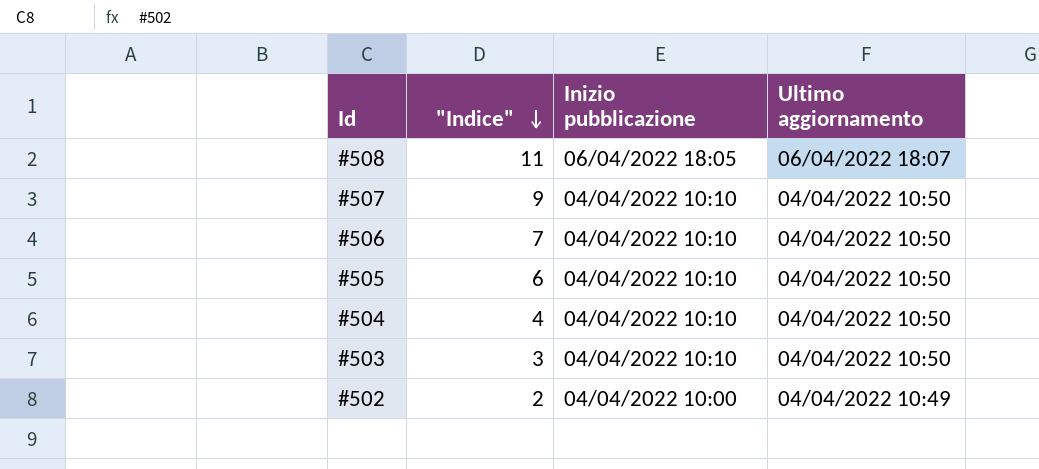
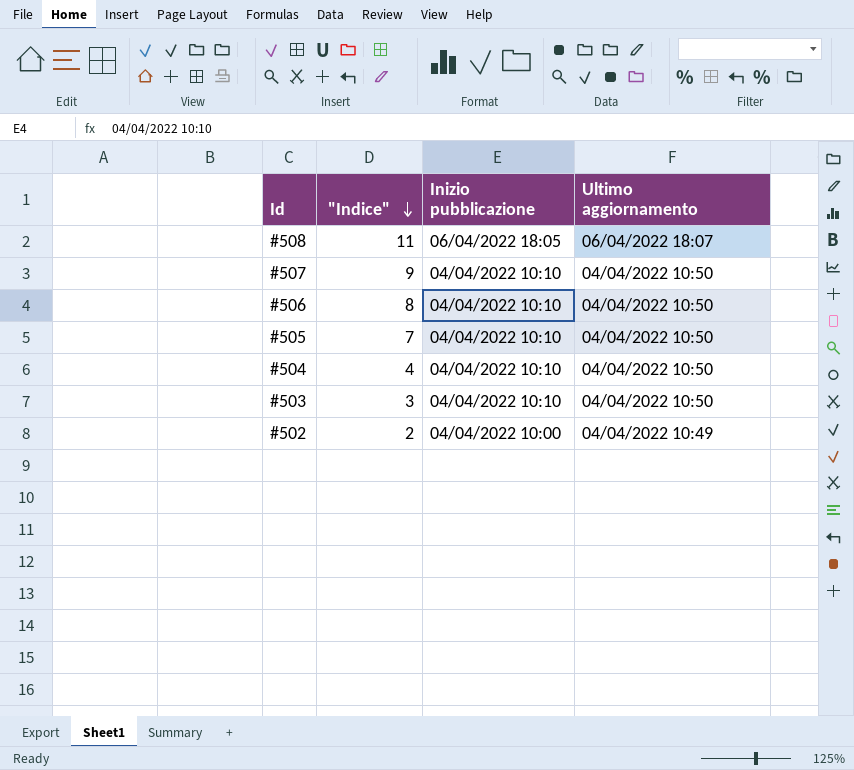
#506 | "Indice": 7 -> 8
#505 | "Indice": 6 -> 7

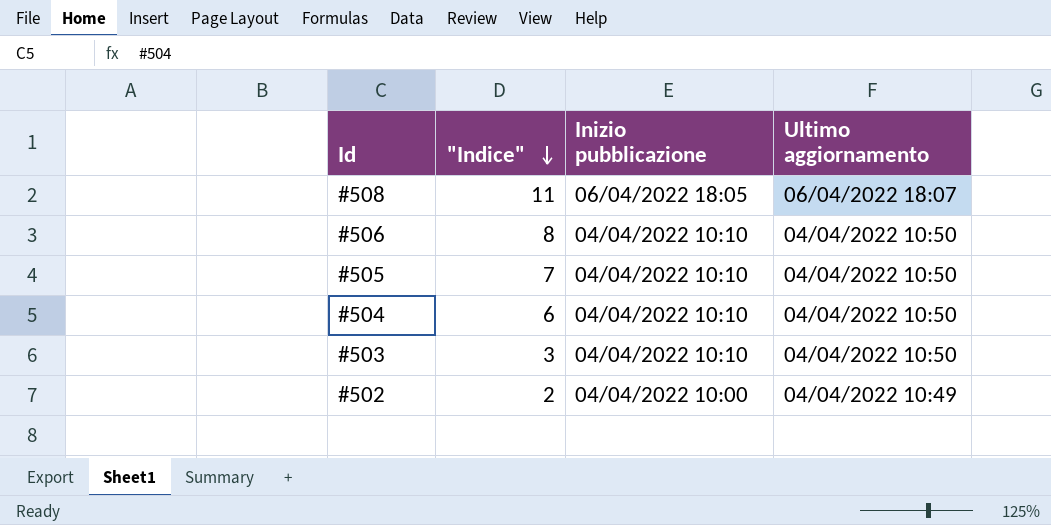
row #507: 9 | 04/04/2022 10:10 | 04/04/2022 10:50 -> none
#504 | "Indice": 4 -> 6

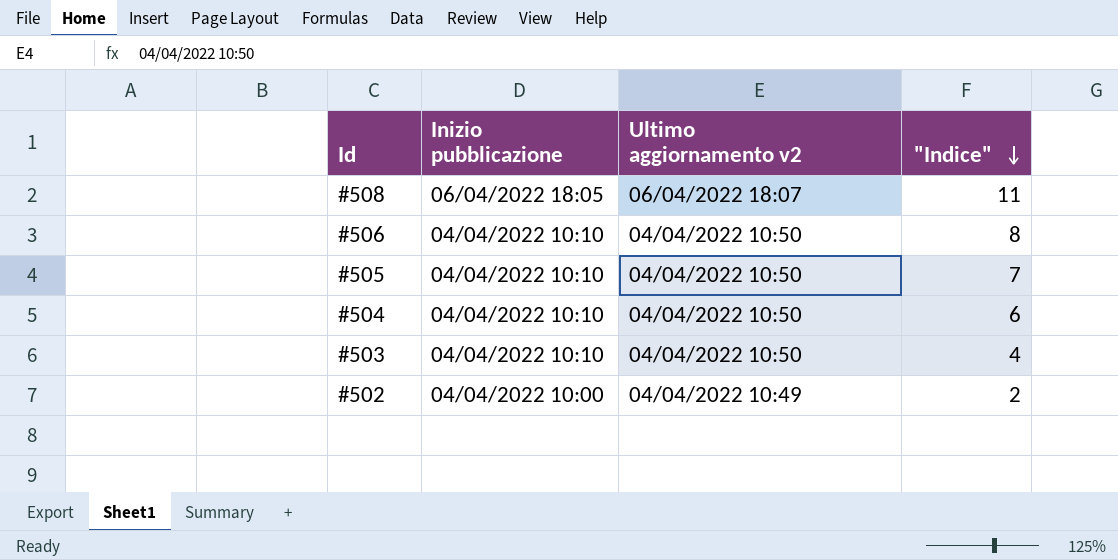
column name: Ultimo aggiornamento -> Ultimo aggiornamento v2
column "Indice" | position: 2 -> 4
#503 | "Indice": 3 -> 4

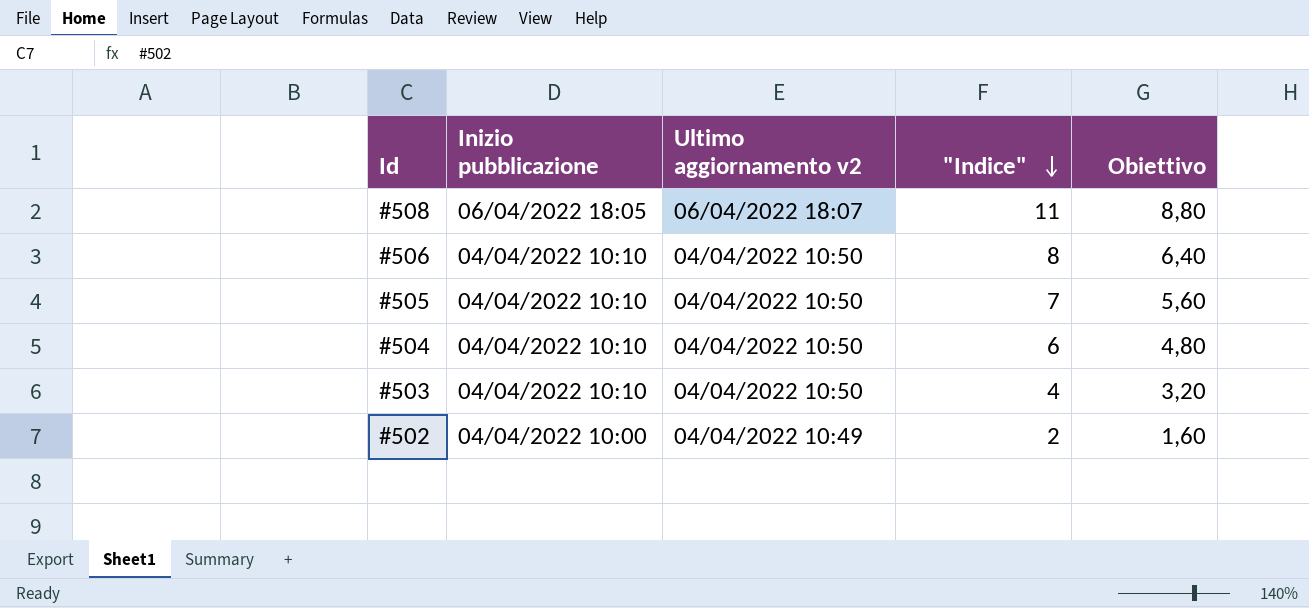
column Obiettivo | formula: none -> ["Indice"] * 0,8

